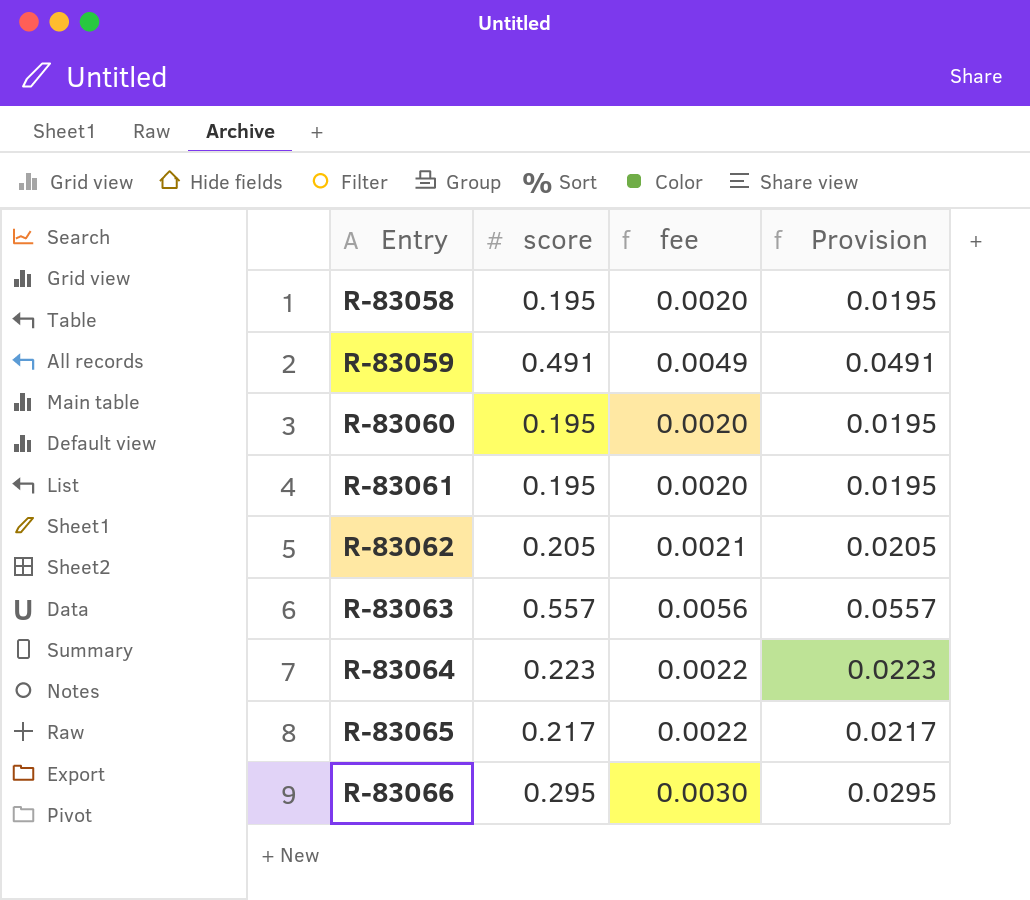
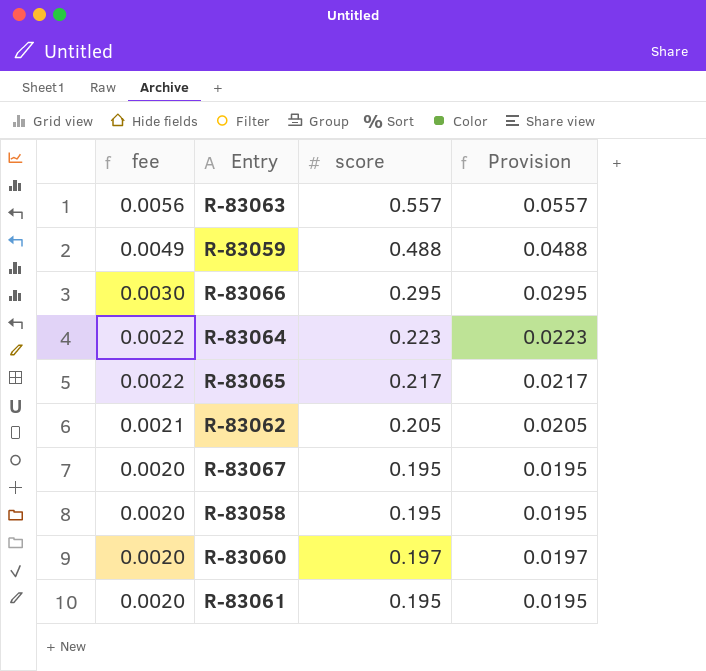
row order: Entry ascending -> fee descending
column fee | position: 3 -> 1
R-83059 | score: 0.491 -> 0.488
R-83059 | Provision: 0.0491 -> 0.0488
row R-83067: none -> 0.0020 | 0.195 | 0.0195
R-83060 | score: 0.195 -> 0.197
R-83060 | Provision: 0.0195 -> 0.0197

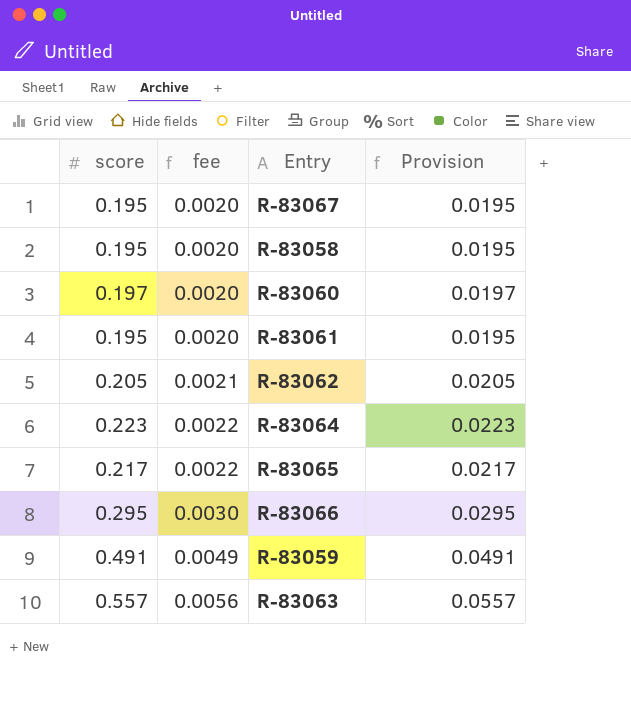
row order: fee descending -> fee ascending
column score | position: 3 -> 1
R-83059 | score: 0.488 -> 0.491
R-83059 | Provision: 0.0488 -> 0.0491

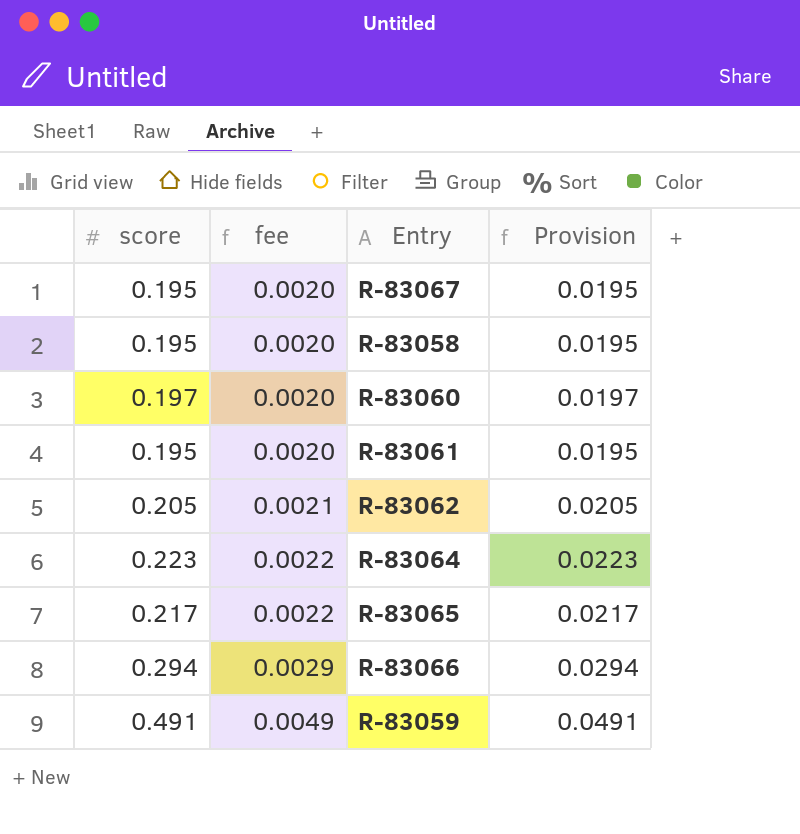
row R-83063: 0.557 | 0.0056 | 0.0557 -> none
R-83066 | score: 0.295 -> 0.294
R-83066 | fee: 0.0030 -> 0.0029
R-83066 | Provision: 0.0295 -> 0.0294

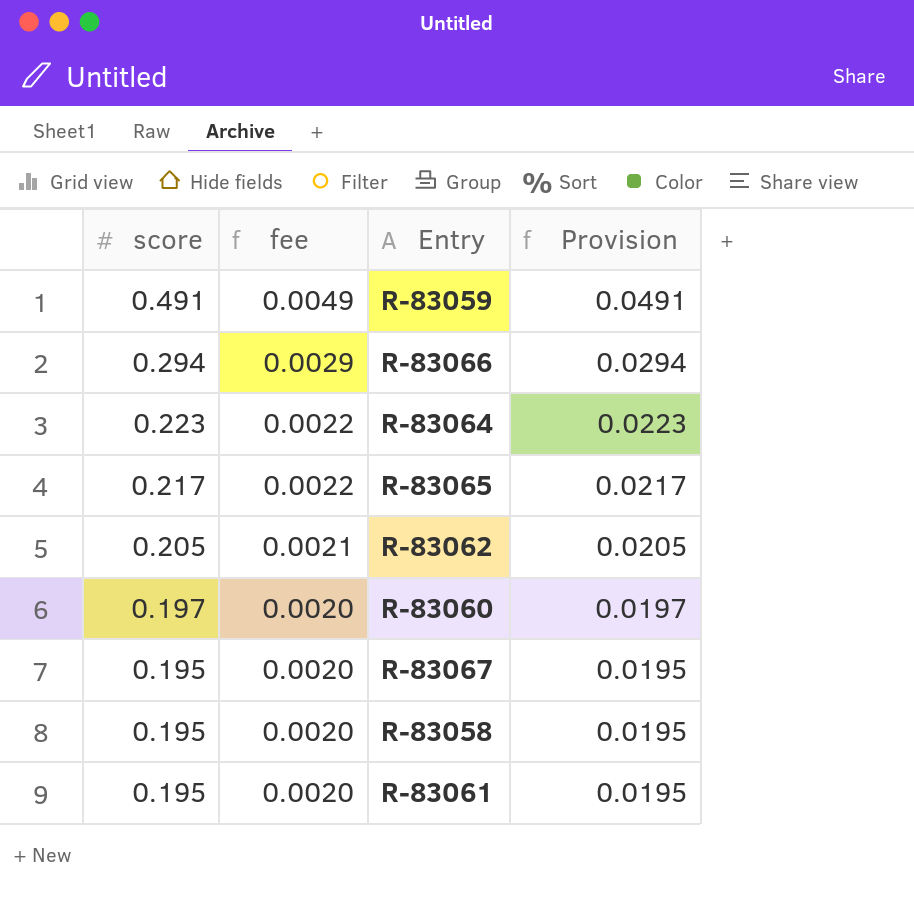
row order: fee ascending -> score descending

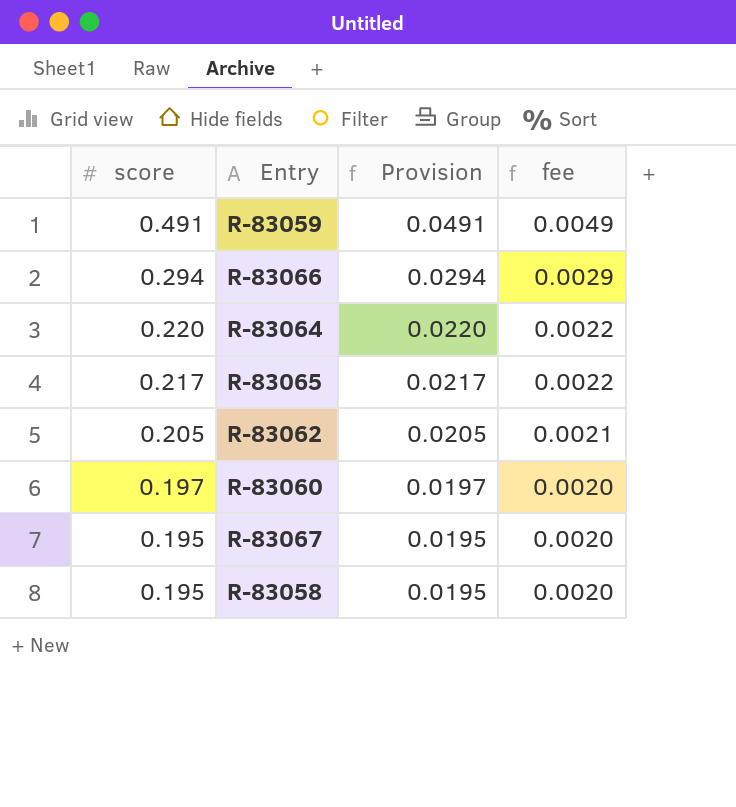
column fee | position: 2 -> 4
row R-83061: 0.195 | 0.0020 | 0.0195 -> none
R-83064 | score: 0.223 -> 0.220
R-83064 | Provision: 0.0223 -> 0.0220

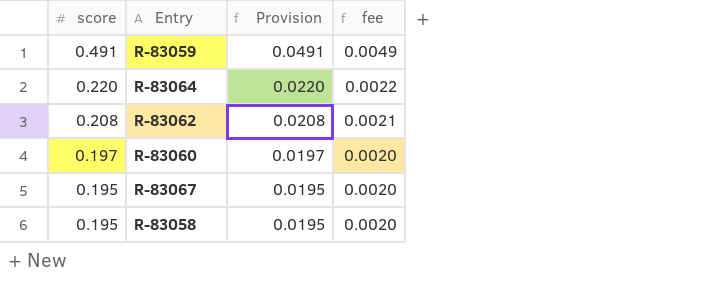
row R-83066: 0.294 | 0.0294 | 0.0029 -> none
row R-83065: 0.217 | 0.0217 | 0.0022 -> none
R-83062 | score: 0.205 -> 0.208
R-83062 | Provision: 0.0205 -> 0.0208

